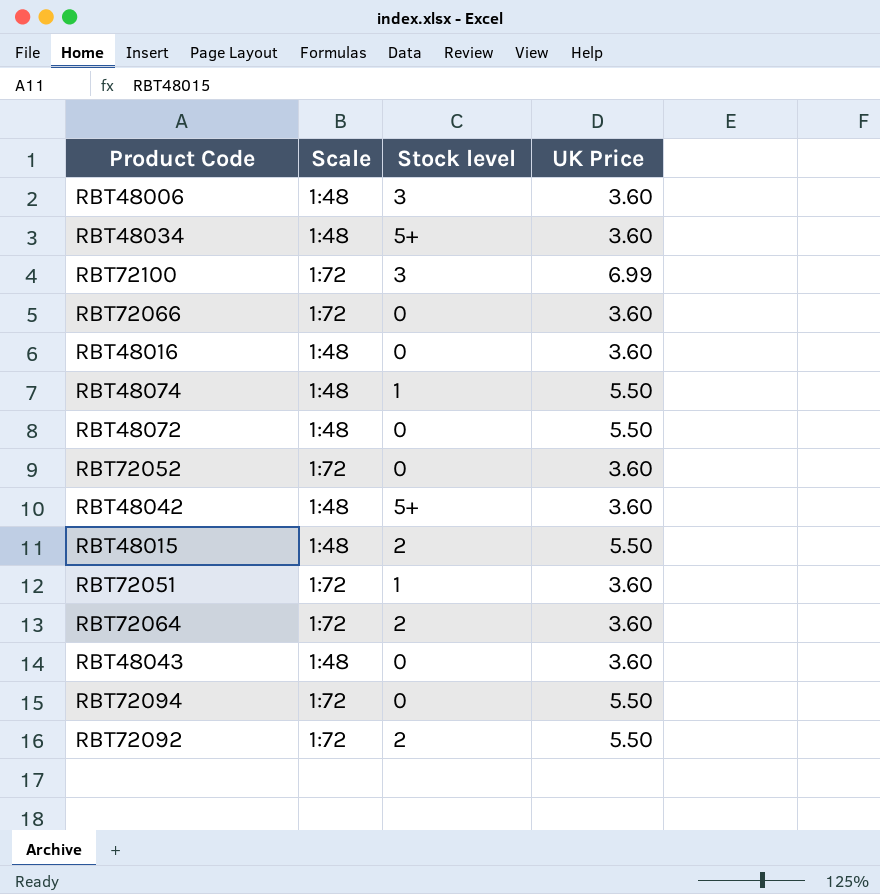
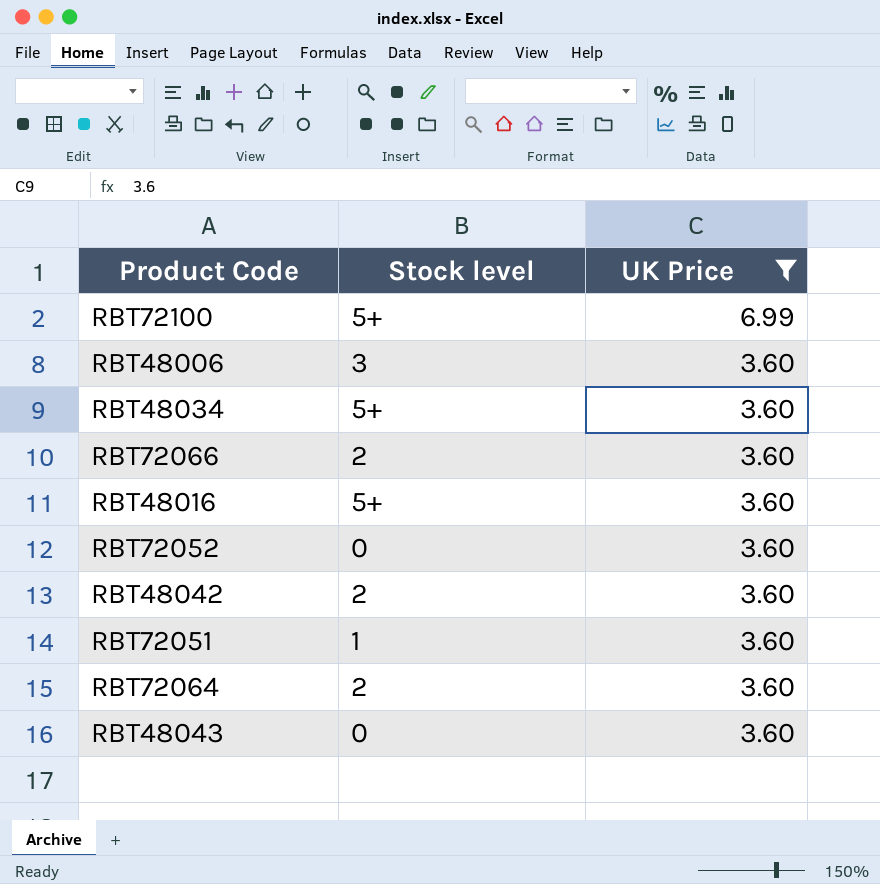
filter: none -> UK Price != 5.50
row order: none -> UK Price descending
column Scale | position: 2 -> none
RBT72100 | Stock level: 3 -> 5+
RBT72066 | Stock level: 0 -> 2
RBT48016 | Stock level: 0 -> 5+
RBT48042 | Stock level: 5+ -> 2

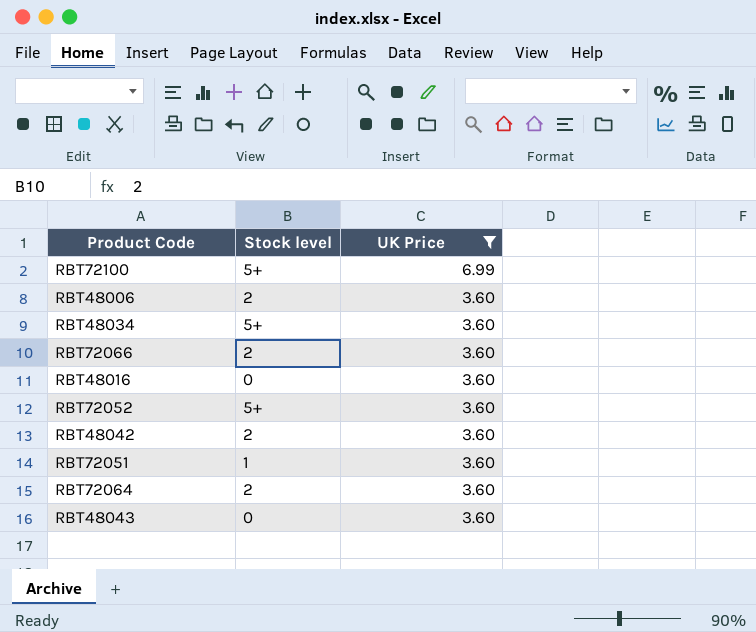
RBT48006 | Stock level: 3 -> 2
RBT48016 | Stock level: 5+ -> 0
RBT72052 | Stock level: 0 -> 5+

